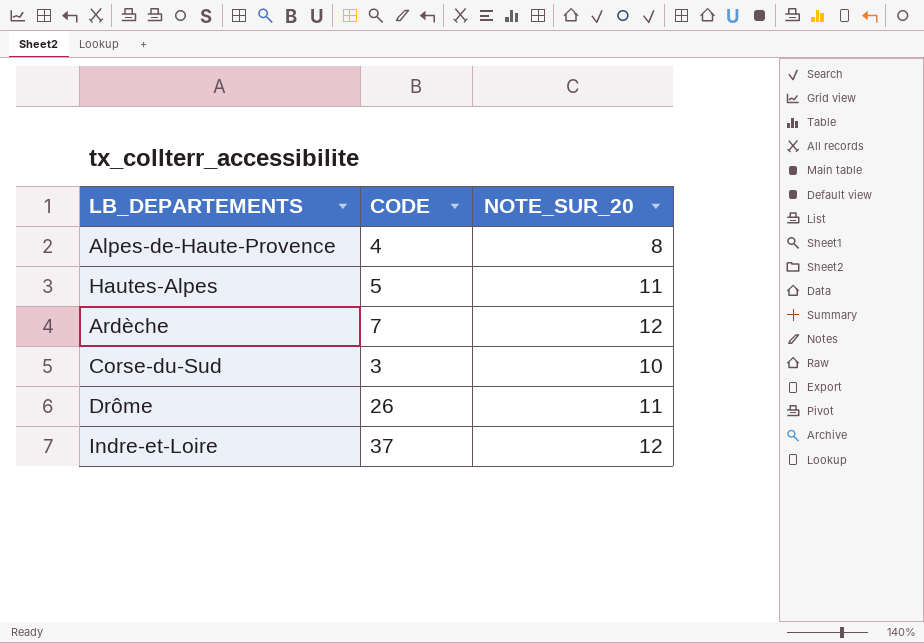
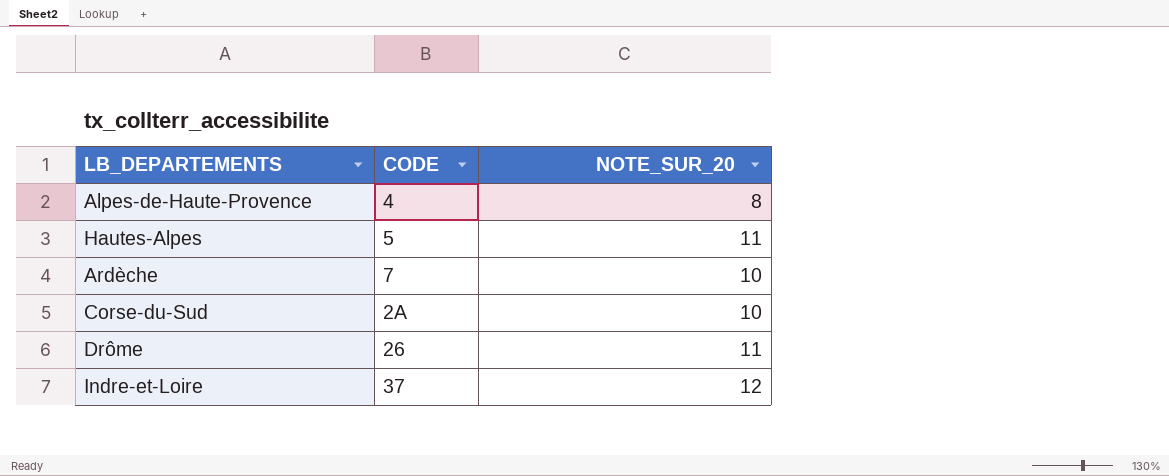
Ardèche | NOTE_SUR_20: 12 -> 10
Corse-du-Sud | CODE: 3 -> 2A

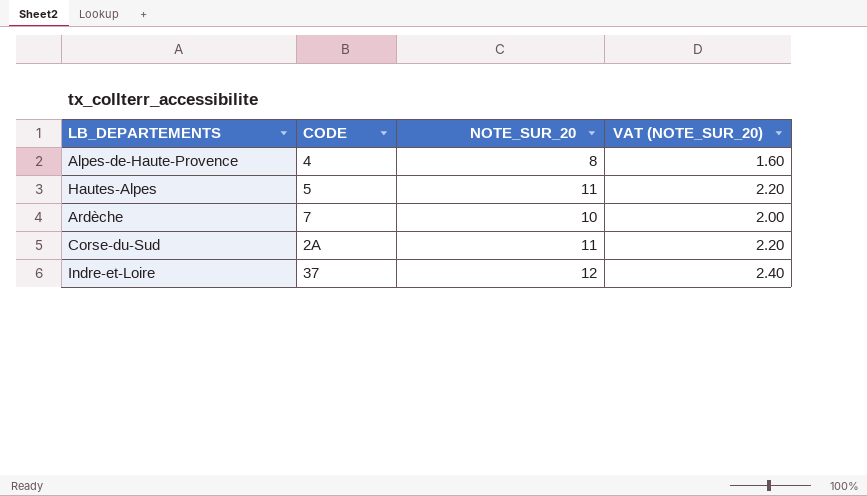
column VAT (NOTE_SUR_20) | formula: none -> [NOTE_SUR_20] * 0.2
row Drôme: 26 | 11 -> none
Corse-du-Sud | NOTE_SUR_20: 10 -> 11

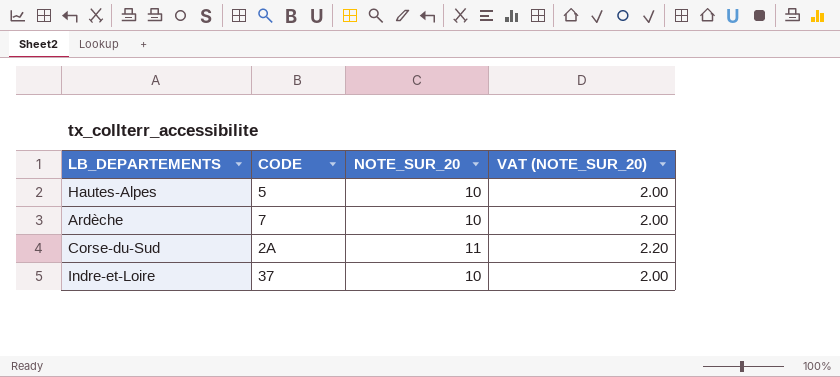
row Alpes-de-Haute-Provence: 4 | 8 | 1.60 -> none
Hautes-Alpes | NOTE_SUR_20: 11 -> 10
Hautes-Alpes | VAT (NOTE_SUR_20): 2.20 -> 2.00
Indre-et-Loire | NOTE_SUR_20: 12 -> 10
Indre-et-Loire | VAT (NOTE_SUR_20): 2.40 -> 2.00

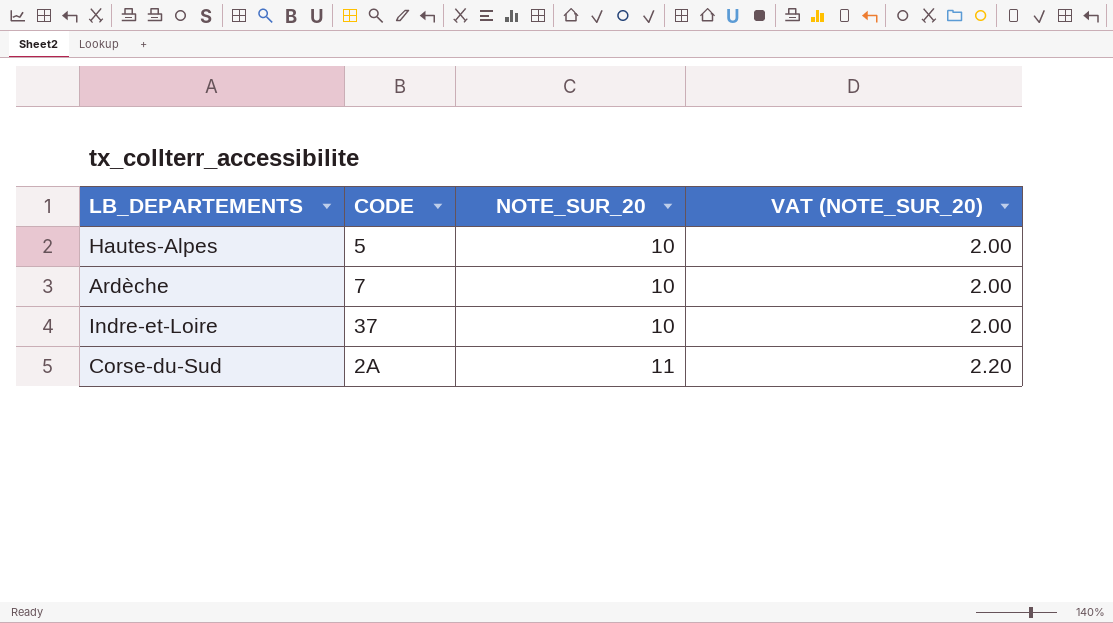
row order: none -> NOTE_SUR_20 ascending

